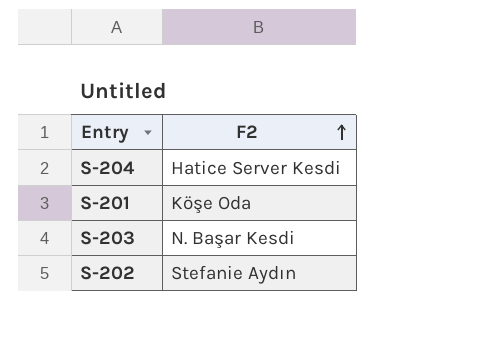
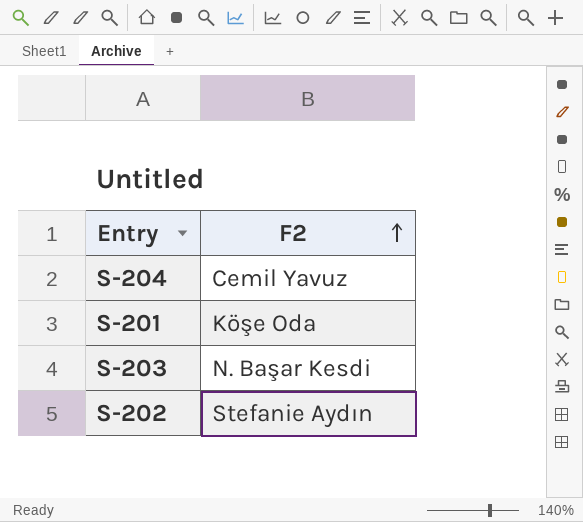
S-204 | F2: Hatice Server Kesdi -> Cemil Yavuz

